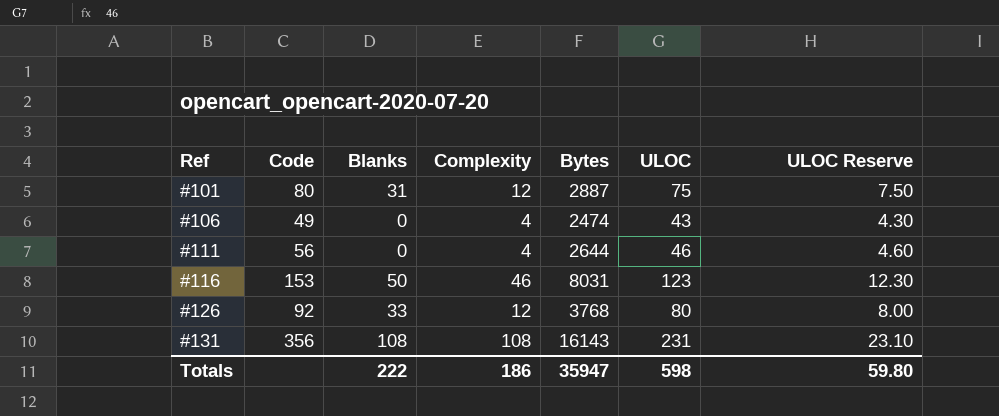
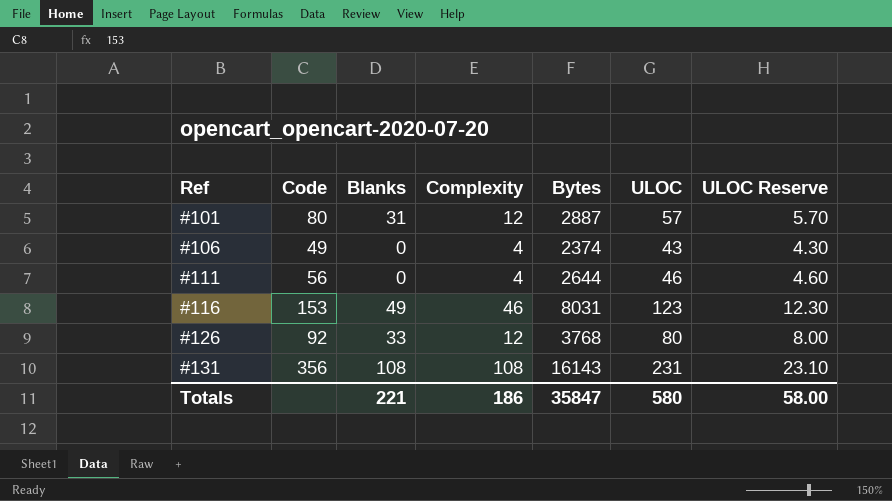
#101 | ULOC: 75 -> 57
#101 | ULOC Reserve: 7.50 -> 5.70
#106 | Bytes: 2474 -> 2374
#116 | Blanks: 50 -> 49
Totals | Blanks: 222 -> 221
Totals | Bytes: 35947 -> 35847
Totals | ULOC: 598 -> 580
Totals | ULOC Reserve: 59.80 -> 58.00

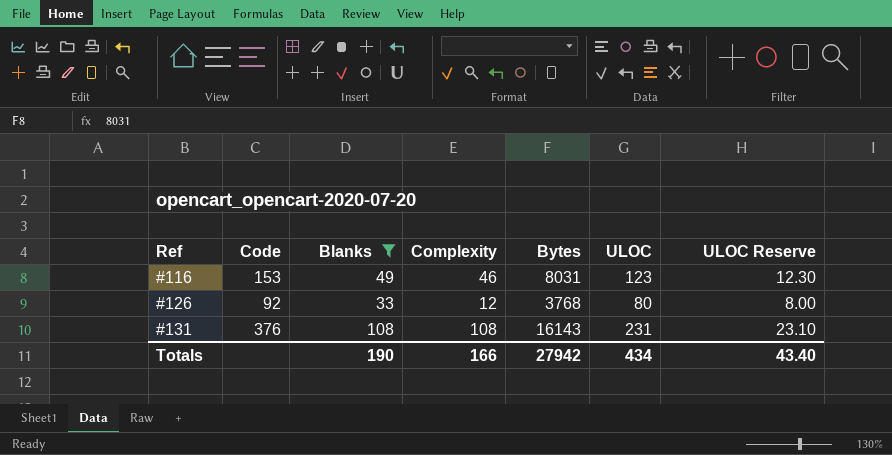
filter: none -> Blanks >= 33
#131 | Code: 356 -> 376
Totals | Blanks: 221 -> 190
Totals | Complexity: 186 -> 166
Totals | Bytes: 35847 -> 27942
Totals | ULOC: 580 -> 434
Totals | ULOC Reserve: 58.00 -> 43.40

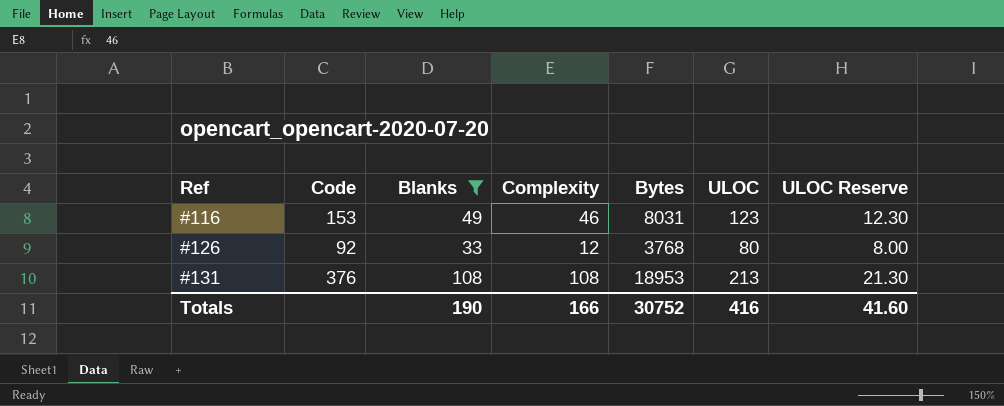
#131 | Bytes: 16143 -> 18953
#131 | ULOC: 231 -> 213
#131 | ULOC Reserve: 23.10 -> 21.30
Totals | Bytes: 27942 -> 30752
Totals | ULOC: 434 -> 416
Totals | ULOC Reserve: 43.40 -> 41.60

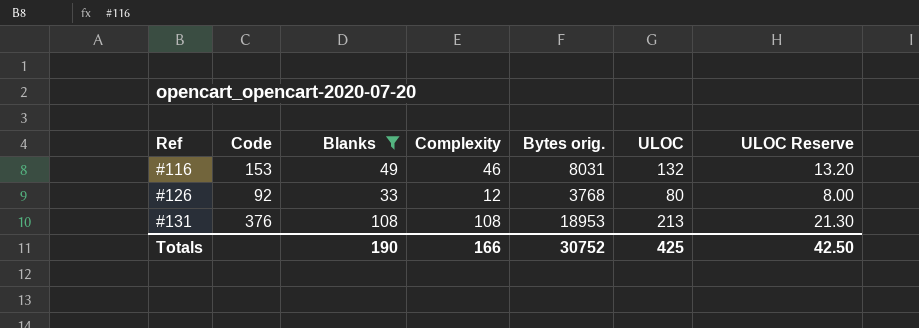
column name: Bytes -> Bytes orig.
#116 | ULOC: 123 -> 132
#116 | ULOC Reserve: 12.30 -> 13.20
Totals | ULOC: 416 -> 425
Totals | ULOC Reserve: 41.60 -> 42.50

